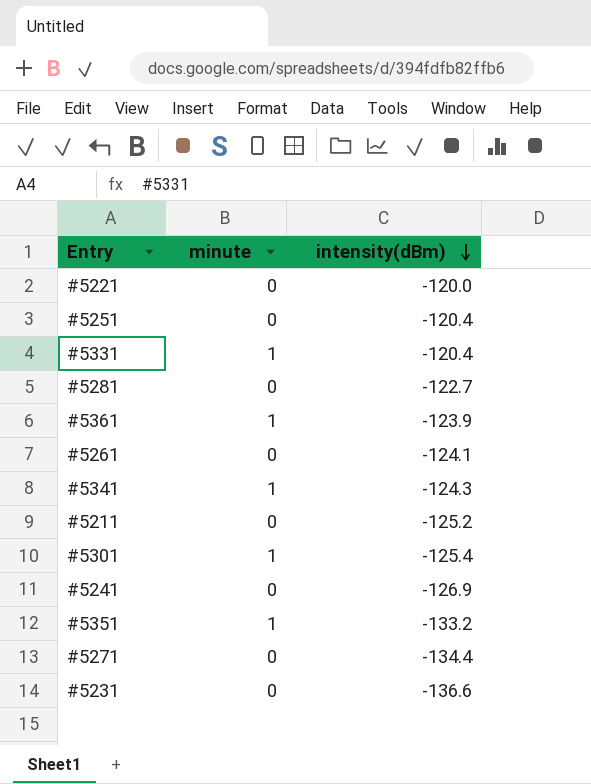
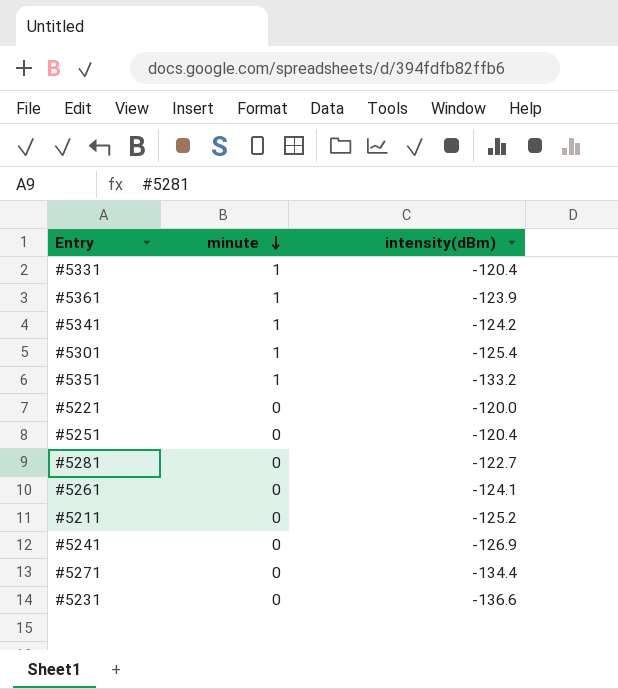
row order: intensity(dBm) descending -> minute descending
#5341 | intensity(dBm): -124.3 -> -124.2

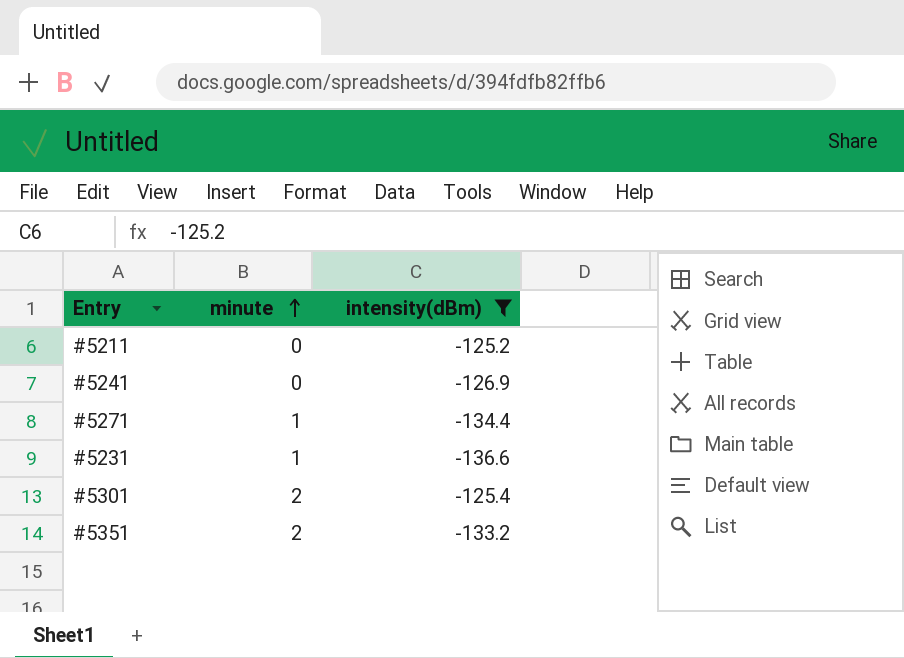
filter: none -> intensity(dBm) <= -125.2
row order: minute descending -> minute ascending
#5271 | minute: 0 -> 1
#5231 | minute: 0 -> 1
#5301 | minute: 1 -> 2
#5351 | minute: 1 -> 2

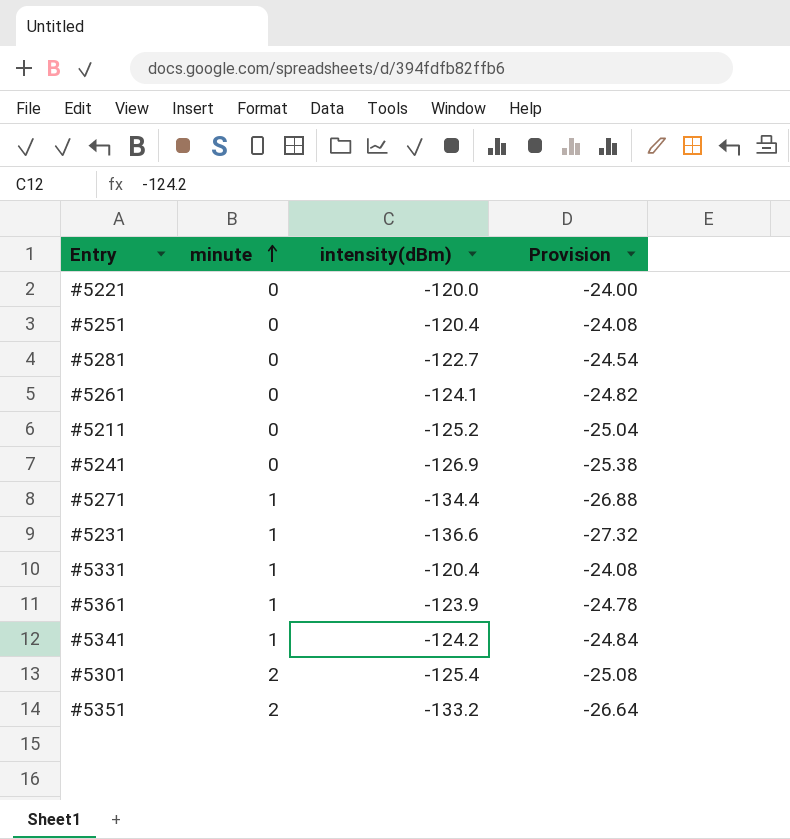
filter: intensity(dBm) <= -125.2 -> none
column Provision | formula: none -> [intensity(dBm)] * 0.2

